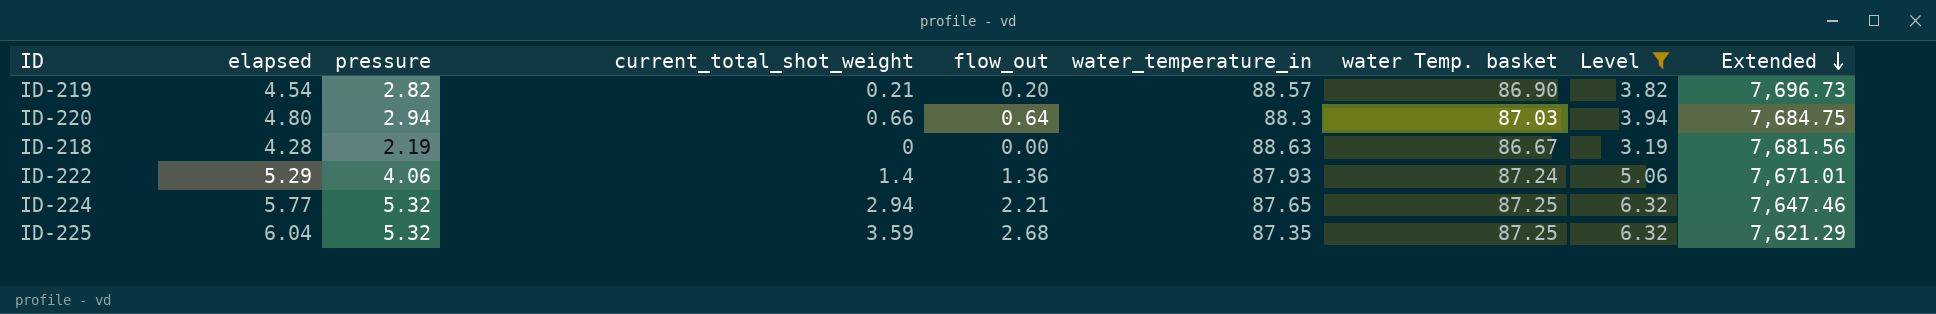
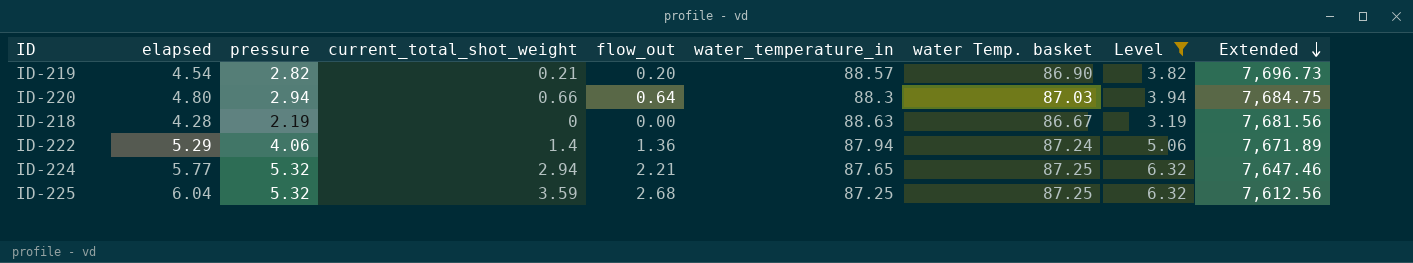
ID-222 | water_temperature_in: 87.93 -> 87.94
ID-222 | Extended: 7,671.01 -> 7,671.89
ID-225 | water_temperature_in: 87.35 -> 87.25
ID-225 | Extended: 7,621.29 -> 7,612.56

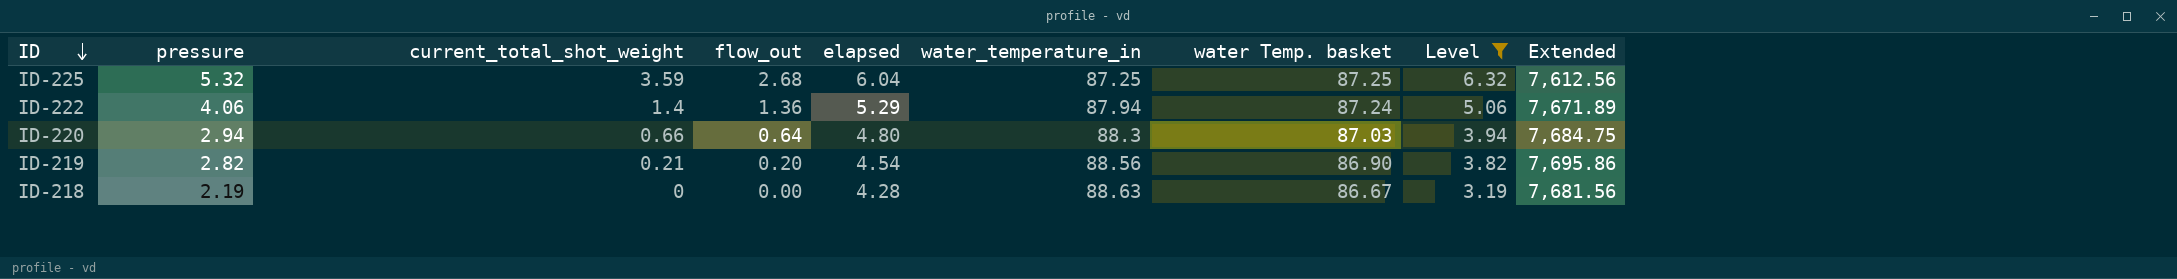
row order: Extended descending -> ID descending
column elapsed | position: 2 -> 5
row ID-224: 5.77 | 5.32 | 2.94 | 2.21 | 87.65 | 87.25 | 6.32 | 7,647.46 -> none
ID-219 | water_temperature_in: 88.57 -> 88.56
ID-219 | Extended: 7,696.73 -> 7,695.86

